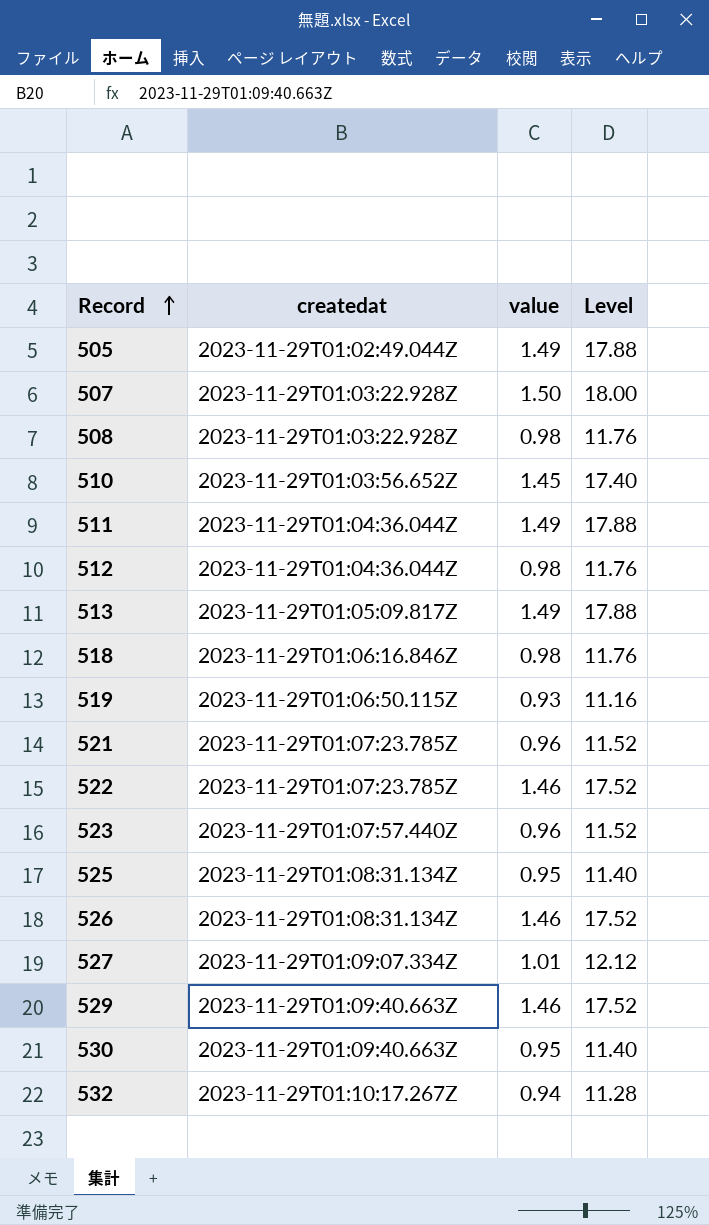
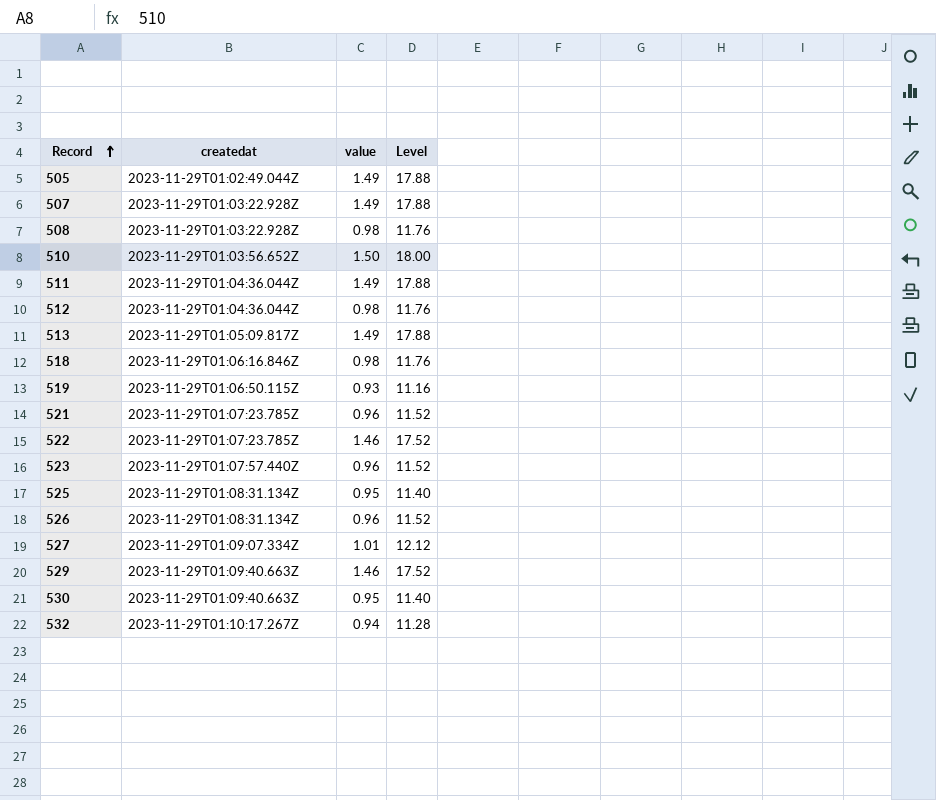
507 | value: 1.50 -> 1.49
507 | Level: 18.00 -> 17.88
510 | value: 1.45 -> 1.50
510 | Level: 17.40 -> 18.00
526 | value: 1.46 -> 0.96
526 | Level: 17.52 -> 11.52

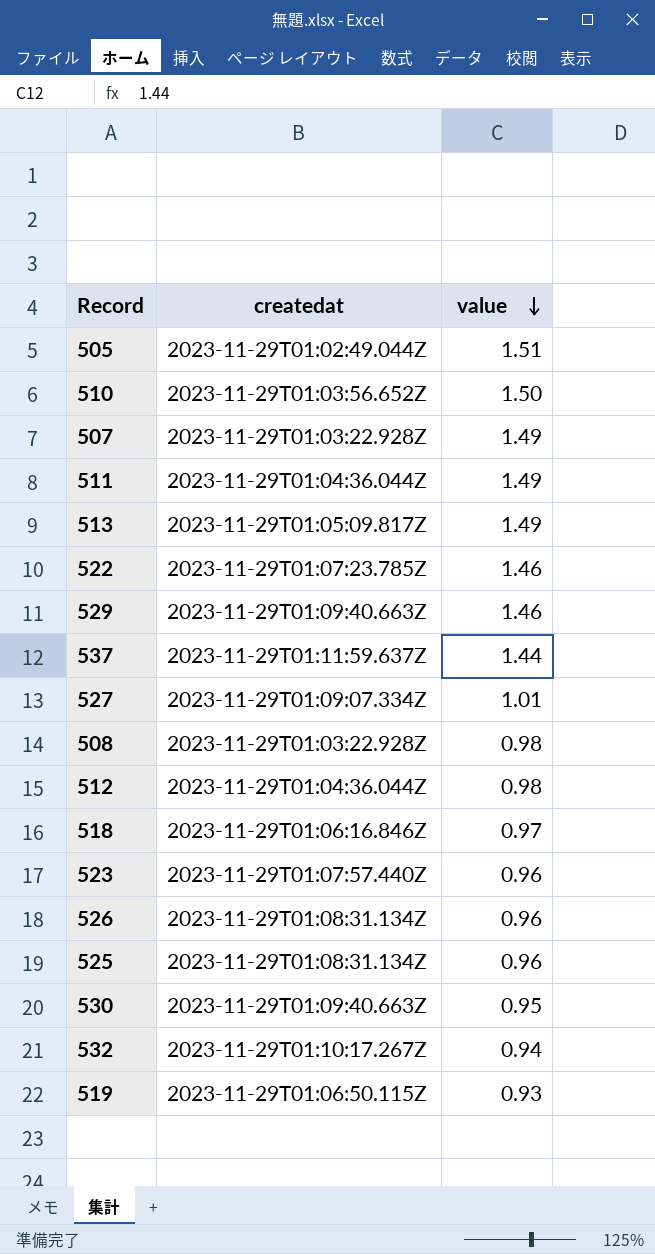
row order: Record ascending -> value descending
column Level | formula: [value] * 12 -> none
row 521: 2023-11-29T01:07:23.785Z | 0.96 | 11.52 -> none
505 | value: 1.49 -> 1.51
row 537: none -> 2023-11-29T01:11:59.637Z | 1.44
518 | value: 0.98 -> 0.97
525 | value: 0.95 -> 0.96

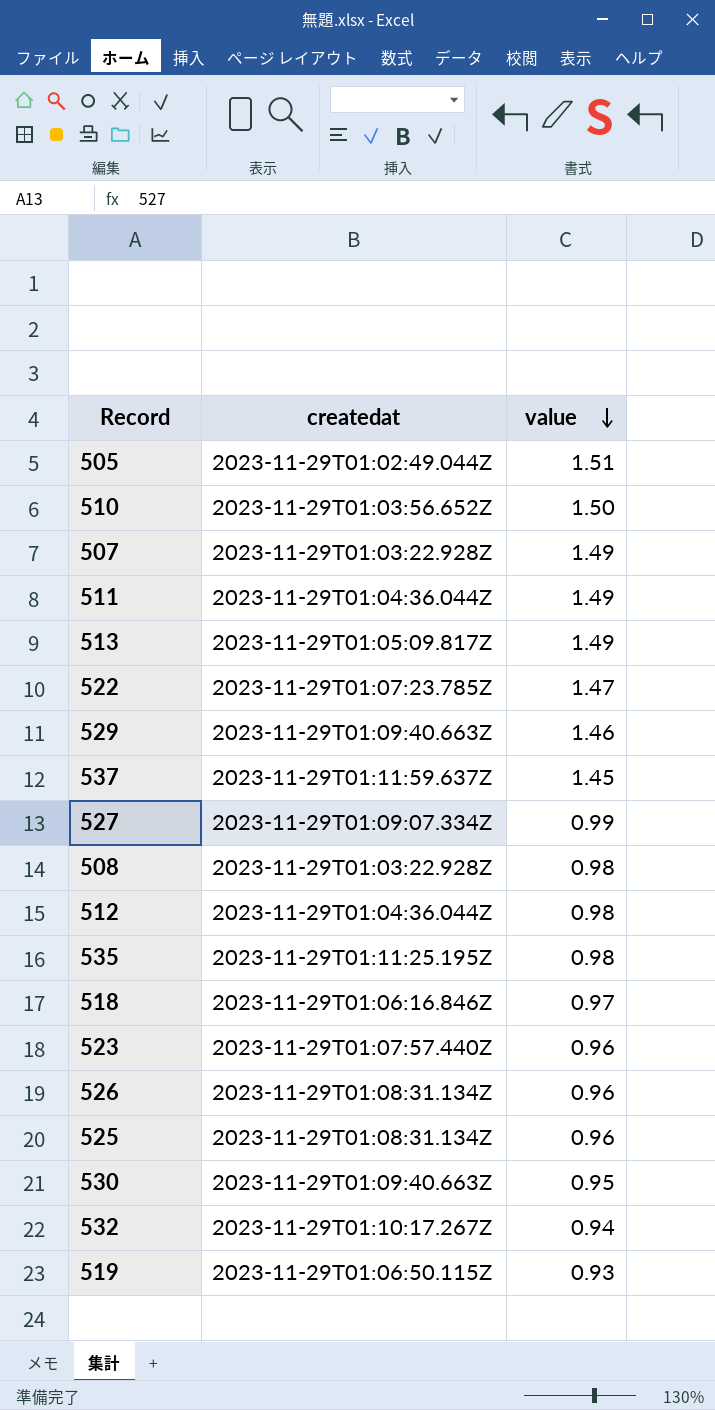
522 | value: 1.46 -> 1.47
537 | value: 1.44 -> 1.45
527 | value: 1.01 -> 0.99
row 535: none -> 2023-11-29T01:11:25.195Z | 0.98

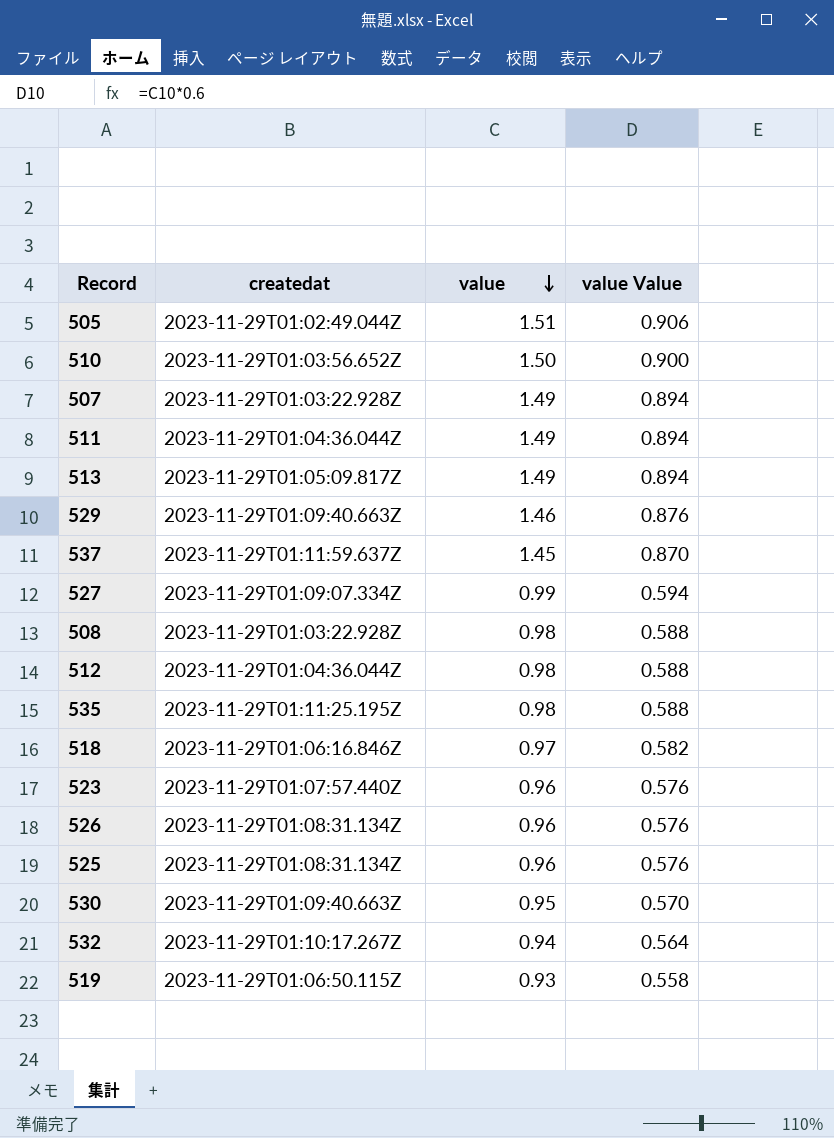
column value Value | formula: none -> [value] * 0.6
row 522: 2023-11-29T01:07:23.785Z | 1.47 -> none

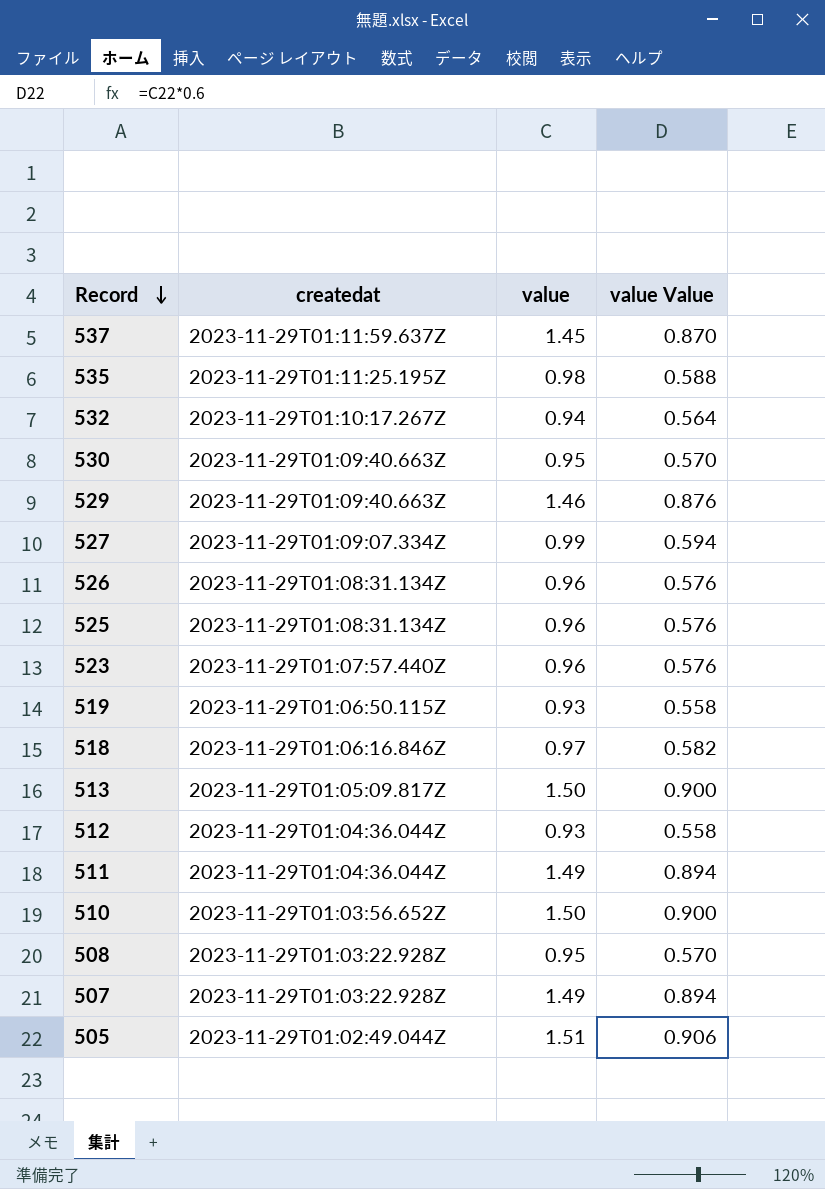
row order: value descending -> Record descending
513 | value: 1.49 -> 1.50
513 | value Value: 0.894 -> 0.900
512 | value: 0.98 -> 0.93
512 | value Value: 0.588 -> 0.558
508 | value: 0.98 -> 0.95
508 | value Value: 0.588 -> 0.570

